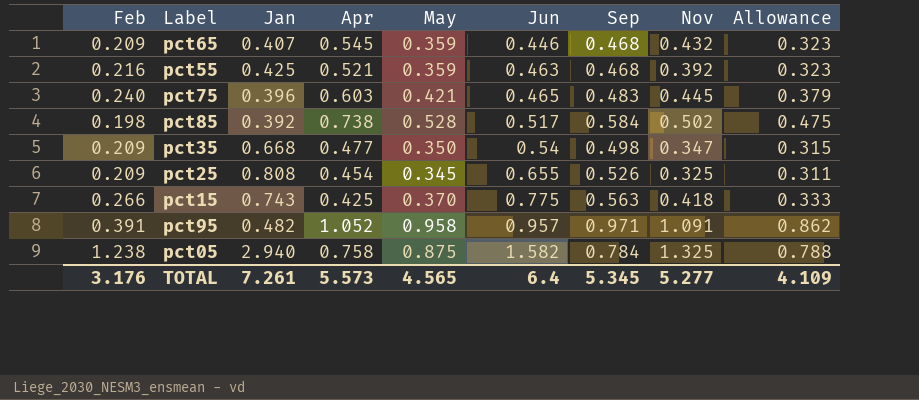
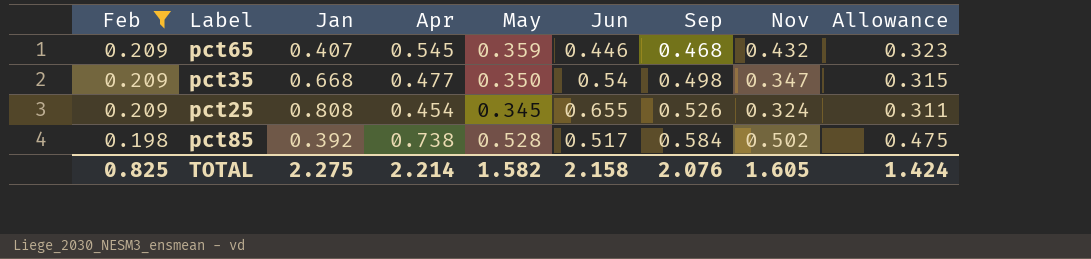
filter: none -> Feb <= 0.209
row order: Jun ascending -> Feb descending
pct25 | Nov: 0.325 -> 0.324
TOTAL | Feb: 3.176 -> 0.825
TOTAL | Jan: 7.261 -> 2.275
TOTAL | Apr: 5.573 -> 2.214
TOTAL | May: 4.565 -> 1.582
TOTAL | Jun: 6.4 -> 2.158
TOTAL | Sep: 5.345 -> 2.076
TOTAL | Nov: 5.277 -> 1.605
TOTAL | Allowance: 4.109 -> 1.424

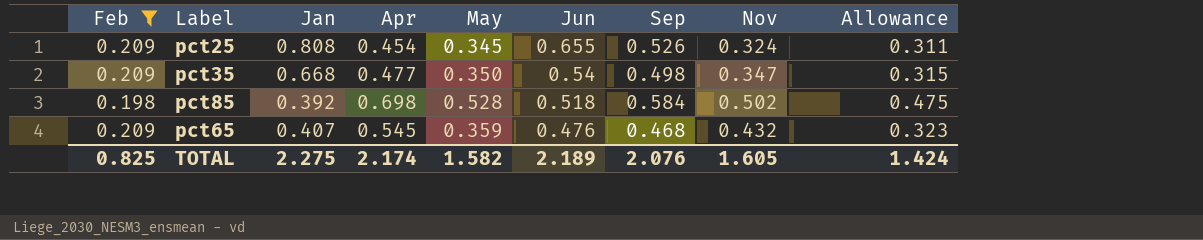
row order: Feb descending -> Jun descending
pct85 | Apr: 0.738 -> 0.698
pct85 | Jun: 0.517 -> 0.518
pct65 | Jun: 0.446 -> 0.476
TOTAL | Apr: 2.214 -> 2.174
TOTAL | Jun: 2.158 -> 2.189

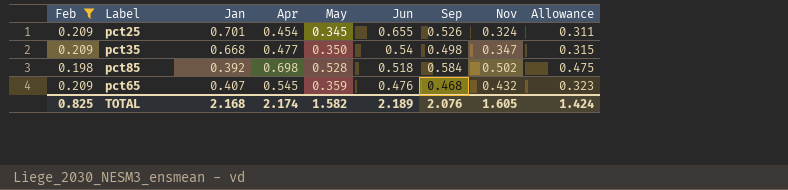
pct25 | Jan: 0.808 -> 0.701
TOTAL | Jan: 2.275 -> 2.168

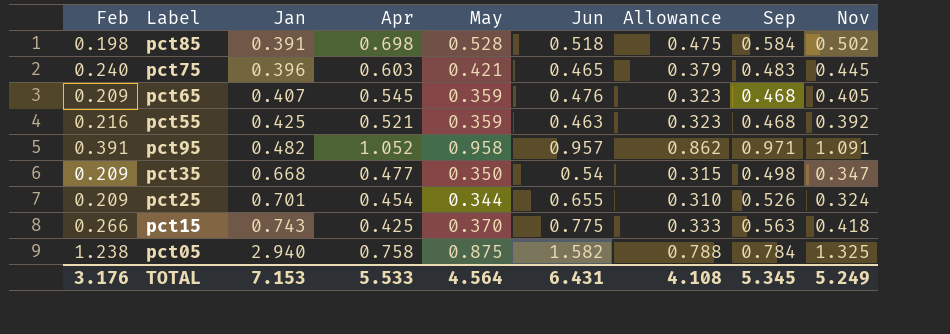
filter: Feb <= 0.209 -> none
row order: Jun descending -> Jan ascending
column Allowance | position: 9 -> 7
pct85 | Jan: 0.392 -> 0.391
pct65 | Nov: 0.432 -> 0.405
pct25 | May: 0.345 -> 0.344
pct25 | Allowance: 0.311 -> 0.310
TOTAL | Feb: 0.825 -> 3.176
TOTAL | Jan: 2.168 -> 7.153
TOTAL | Apr: 2.174 -> 5.533
TOTAL | May: 1.582 -> 4.564
TOTAL | Jun: 2.189 -> 6.431
TOTAL | Allowance: 1.424 -> 4.108
TOTAL | Sep: 2.076 -> 5.345
TOTAL | Nov: 1.605 -> 5.249

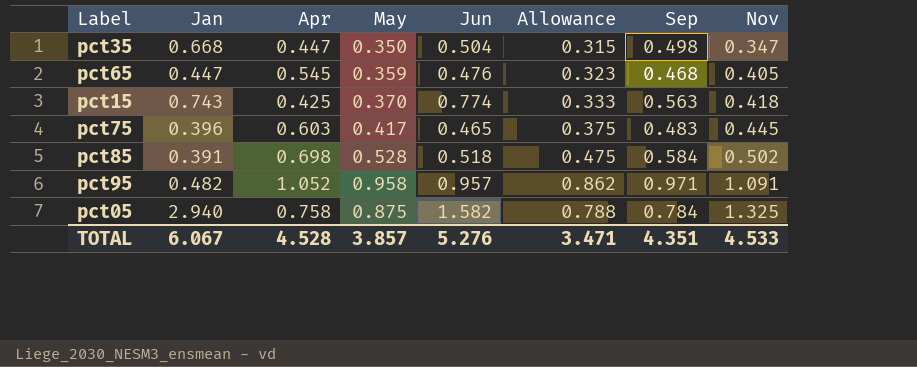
row order: Jan ascending -> Nov ascending
column Feb | position: 1 -> none
row pct55: 0.216 | 0.425 | 0.521 | 0.359 | 0.463 | 0.323 | 0.468 | 0.392 -> none
row pct25: 0.209 | 0.701 | 0.454 | 0.344 | 0.655 | 0.310 | 0.526 | 0.324 -> none
pct35 | Apr: 0.477 -> 0.447
pct35 | Jun: 0.54 -> 0.504
pct65 | Jan: 0.407 -> 0.447
pct15 | Jun: 0.775 -> 0.774
pct75 | May: 0.421 -> 0.417
pct75 | Allowance: 0.379 -> 0.375
TOTAL | Jan: 7.153 -> 6.067
TOTAL | Apr: 5.533 -> 4.528
TOTAL | May: 4.564 -> 3.857
TOTAL | Jun: 6.431 -> 5.276
TOTAL | Allowance: 4.108 -> 3.471
TOTAL | Sep: 5.345 -> 4.351
TOTAL | Nov: 5.249 -> 4.533

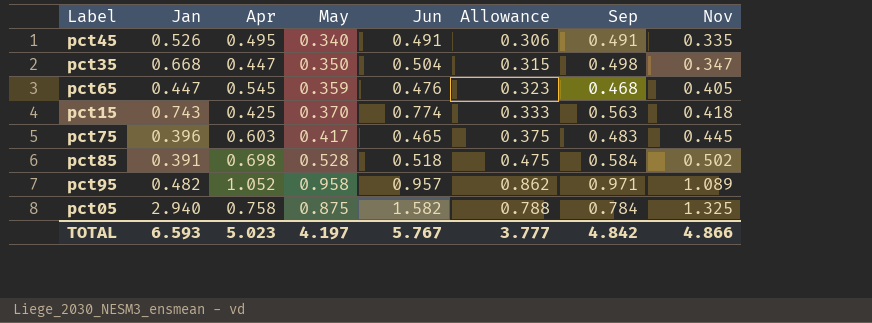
row pct45: none -> 0.526 | 0.495 | 0.340 | 0.491 | 0.306 | 0.491 | 0.335
pct95 | Nov: 1.091 -> 1.089
TOTAL | Jan: 6.067 -> 6.593
TOTAL | Apr: 4.528 -> 5.023
TOTAL | May: 3.857 -> 4.197
TOTAL | Jun: 5.276 -> 5.767
TOTAL | Allowance: 3.471 -> 3.777
TOTAL | Sep: 4.351 -> 4.842
TOTAL | Nov: 4.533 -> 4.866

